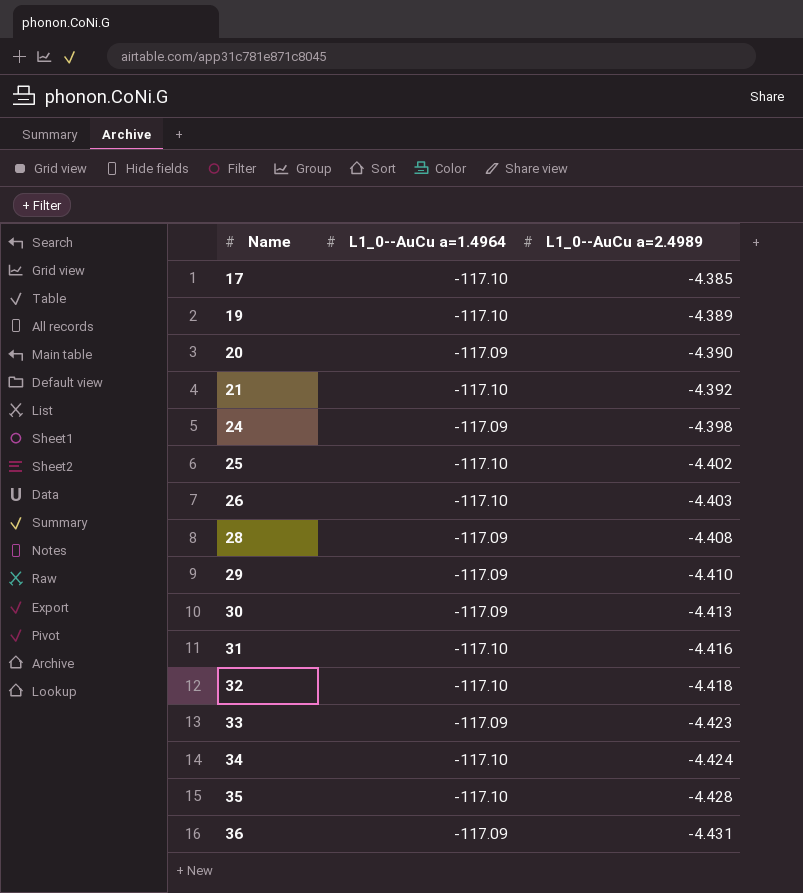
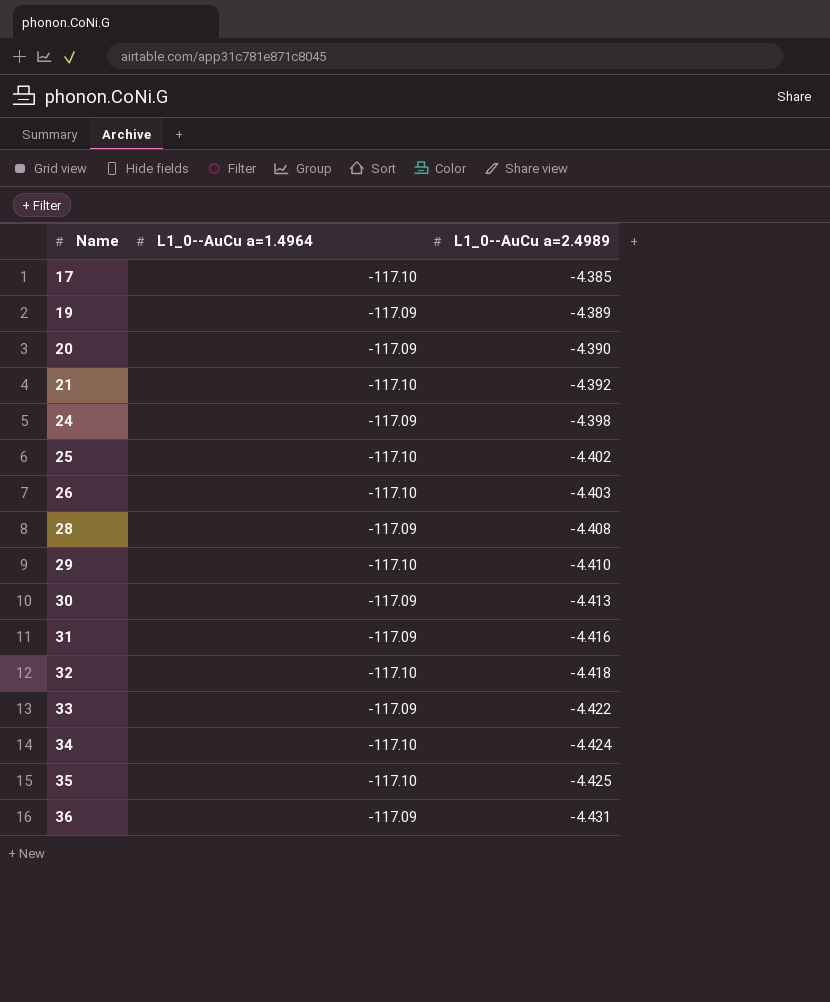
19 | L1_0--AuCu a=1.4964: -117.10 -> -117.09
29 | L1_0--AuCu a=1.4964: -117.09 -> -117.10
31 | L1_0--AuCu a=1.4964: -117.10 -> -117.09
33 | L1_0--AuCu a=2.4989: -4.423 -> -4.422
35 | L1_0--AuCu a=2.4989: -4.428 -> -4.425

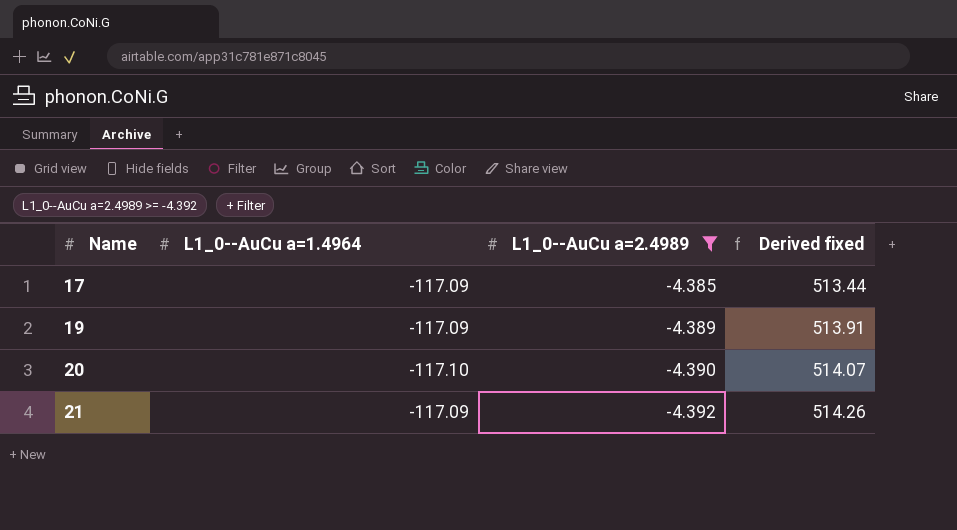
filter: none -> L1_0--AuCu a=2.4989 >= -4.392
column Derived fixed | formula: none -> [L1_0--AuCu a=1.4964] * [L1_0--AuCu a=2.4989]
17 | L1_0--AuCu a=1.4964: -117.10 -> -117.09
20 | L1_0--AuCu a=1.4964: -117.09 -> -117.10
21 | L1_0--AuCu a=1.4964: -117.10 -> -117.09

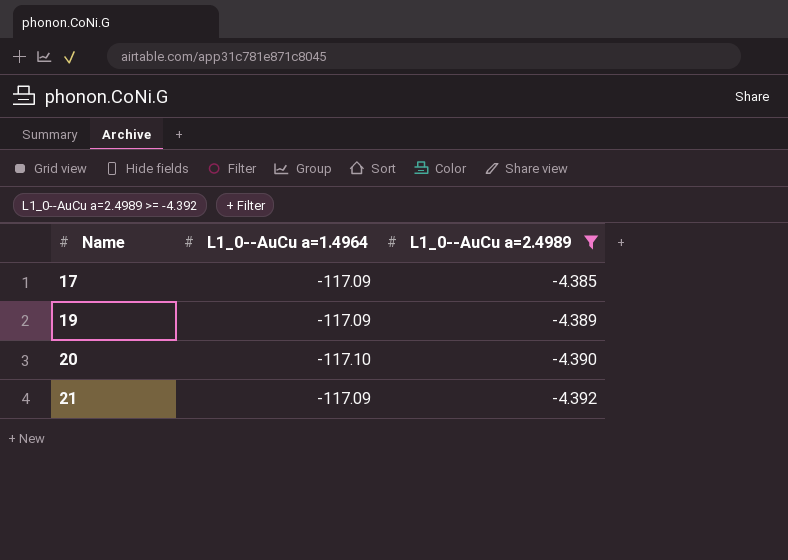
column Derived fixed | formula: [L1_0--AuCu a=1.4964] * [L1_0--AuCu a=2.4989] -> none

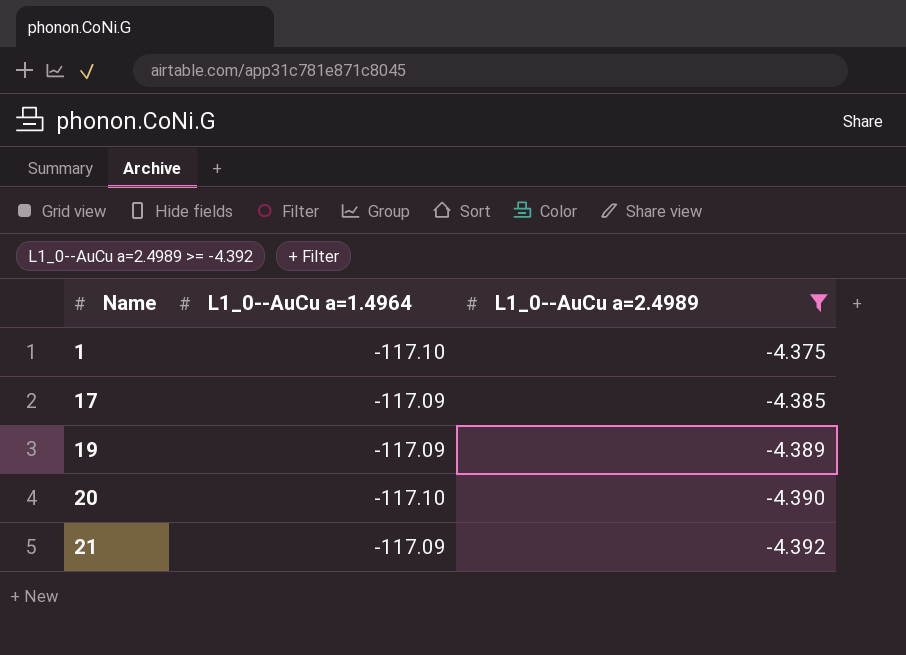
row 1: none -> -117.10 | -4.375

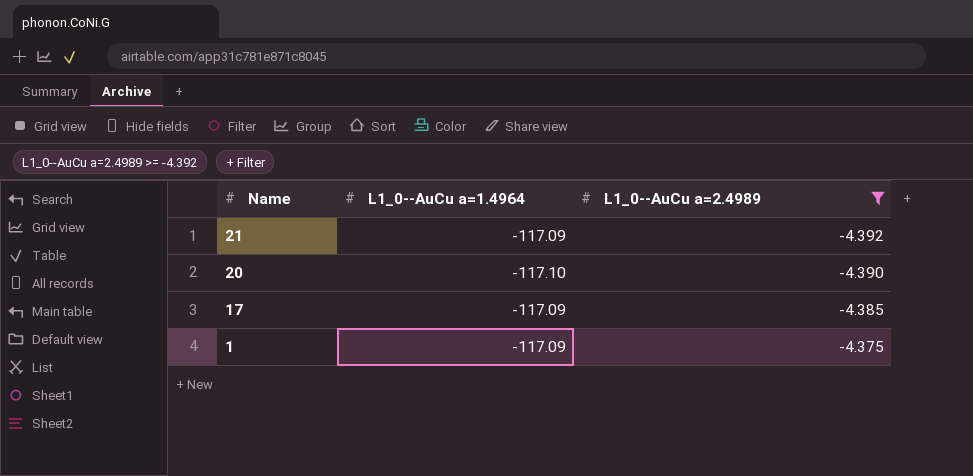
row order: Name ascending -> Name descending
row 19: -117.09 | -4.389 -> none
1 | L1_0--AuCu a=1.4964: -117.10 -> -117.09

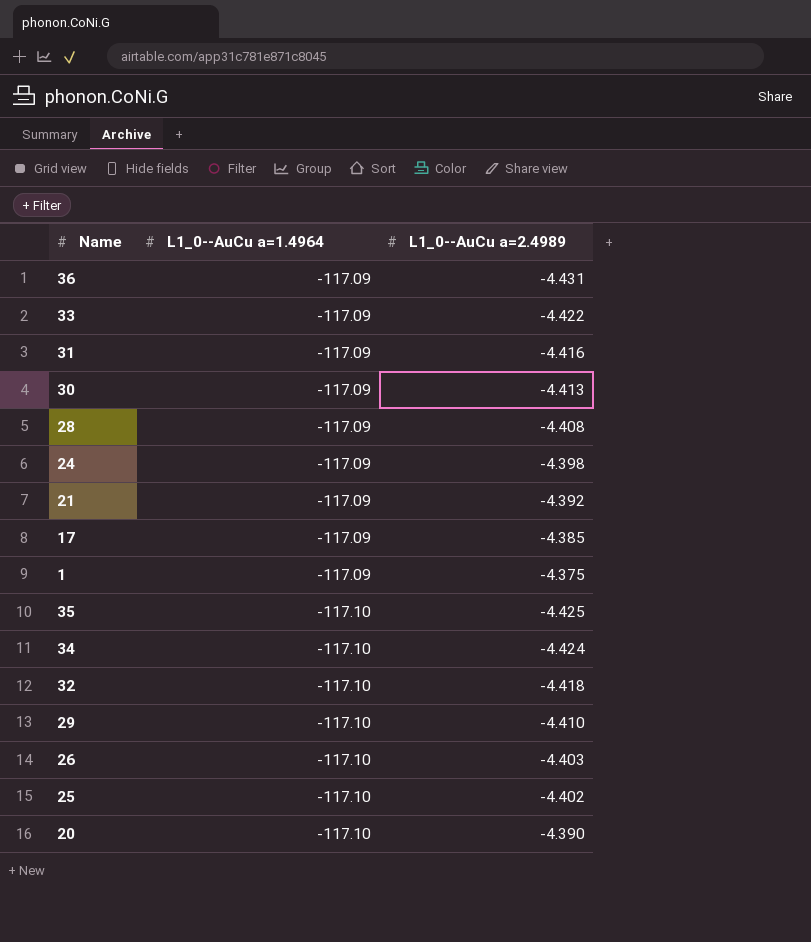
filter: L1_0--AuCu a=2.4989 >= -4.392 -> none
row order: Name descending -> L1_0--AuCu a=1.4964 descending

